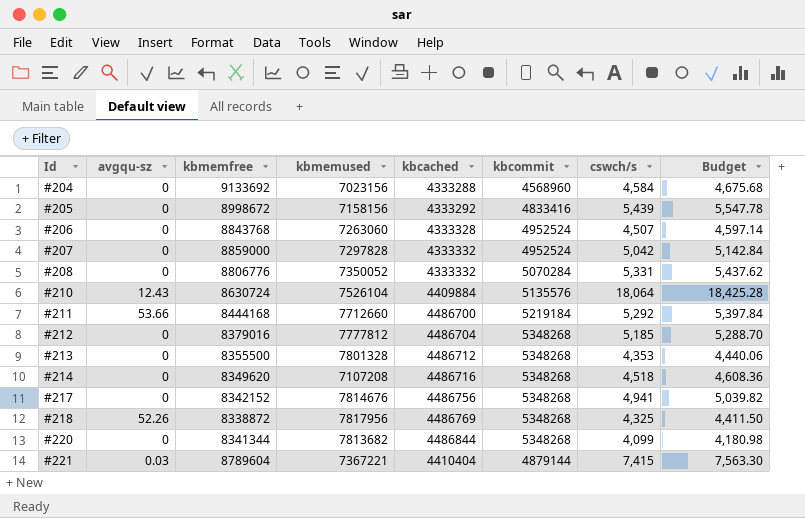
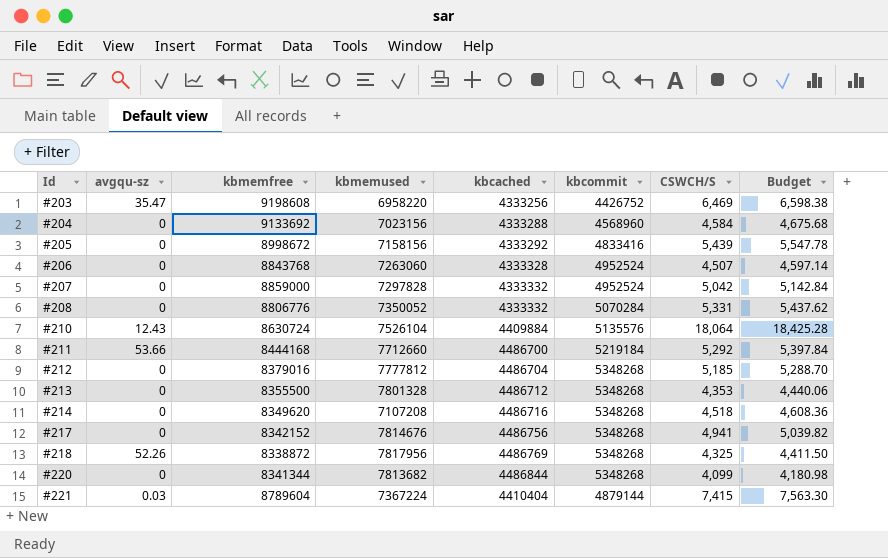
column name: cswch/s -> CSWCH/S
row #203: none -> 35.47 | 9198608 | 6958220 | 4333256 | 4426752 | 6,469 | 6,598.38
#221 | kbmemused: 7367221 -> 7367224

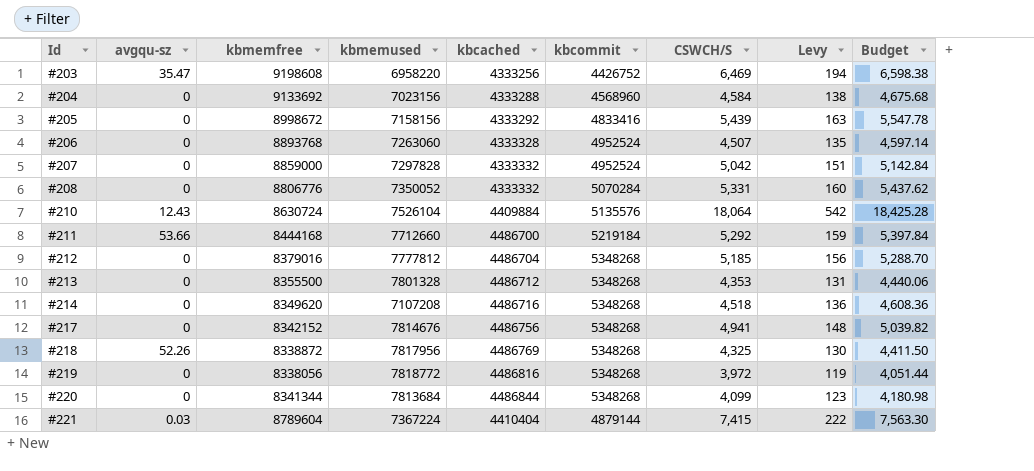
column Levy | formula: none -> [CSWCH/S] * 0.03
#206 | kbmemfree: 8843768 -> 8893768
row #219: none -> 0 | 8338056 | 7818772 | 4486816 | 5348268 | 3,972 | 119 | 4,051.44
#220 | kbmemused: 7813682 -> 7813684

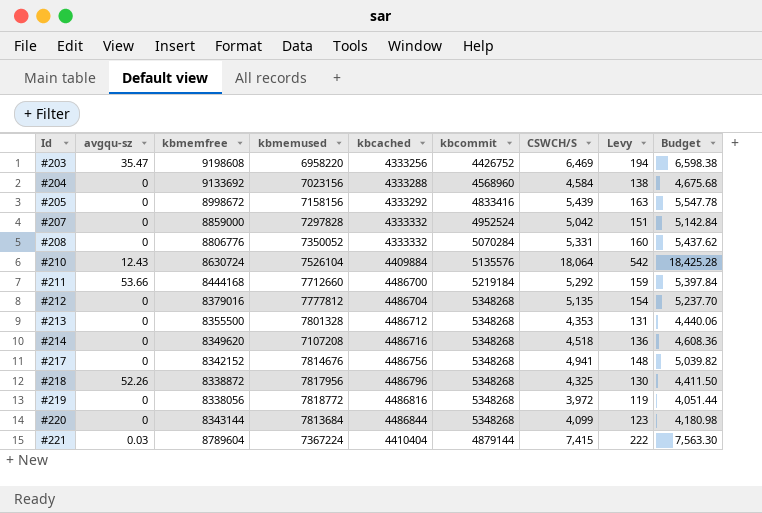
row #206: 0 | 8893768 | 7263060 | 4333328 | 4952524 | 4,507 | 135 | 4,597.14 -> none
#212 | CSWCH/S: 5,185 -> 5,135
#212 | Levy: 156 -> 154
#212 | Budget: 5,288.70 -> 5,237.70
#218 | kbcached: 4486769 -> 4486796
#220 | kbmemfree: 8341344 -> 8343144

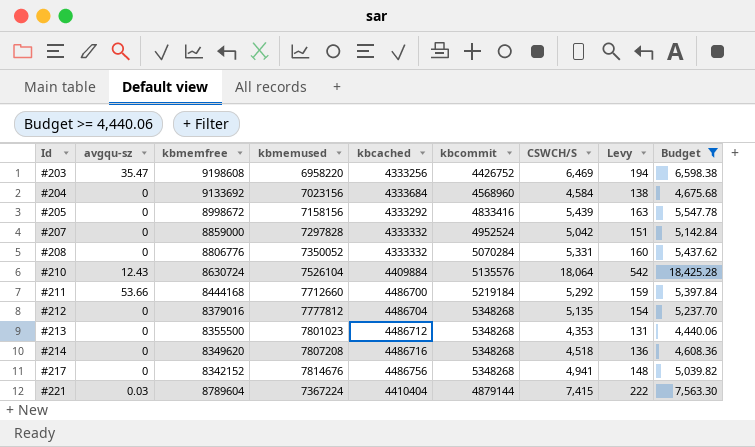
filter: none -> Budget >= 4,440.06
#204 | kbcached: 4333288 -> 4333684
#213 | kbmemused: 7801328 -> 7801023
#214 | kbmemused: 7107208 -> 7807208

